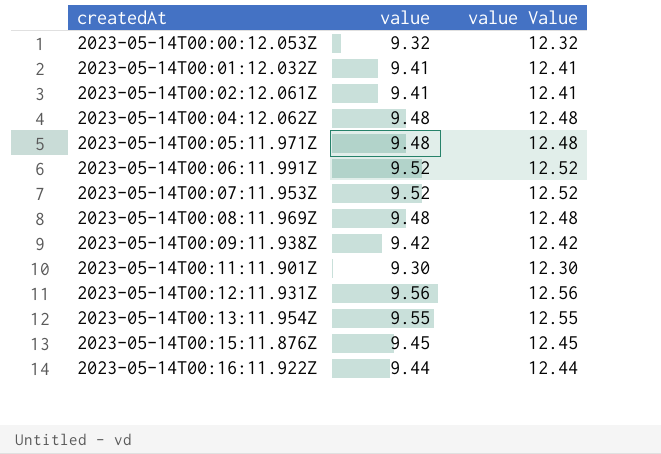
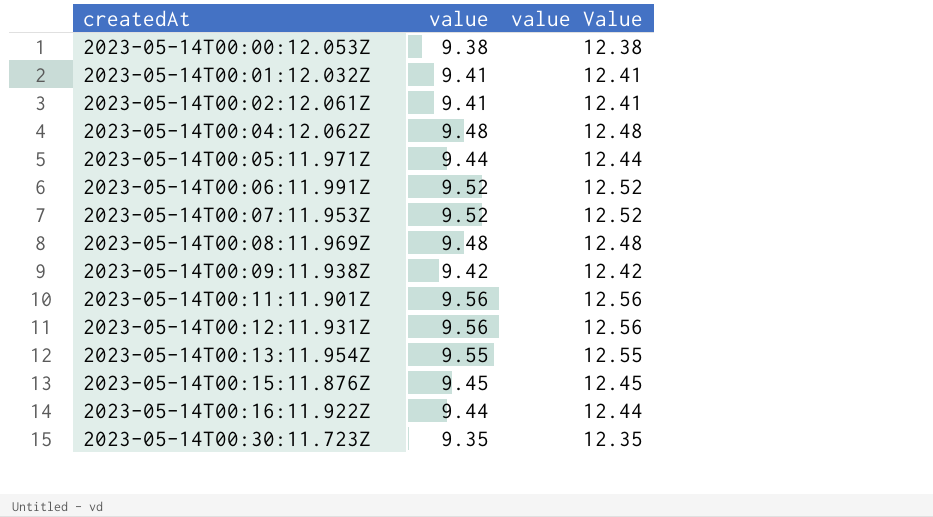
2023-05-14T00:00:12.053Z | value: 9.32 -> 9.38
2023-05-14T00:00:12.053Z | value Value: 12.32 -> 12.38
2023-05-14T00:05:11.971Z | value: 9.48 -> 9.44
2023-05-14T00:05:11.971Z | value Value: 12.48 -> 12.44
2023-05-14T00:11:11.901Z | value: 9.30 -> 9.56
2023-05-14T00:11:11.901Z | value Value: 12.30 -> 12.56
row 2023-05-14T00:30:11.723Z: none -> 9.35 | 12.35

